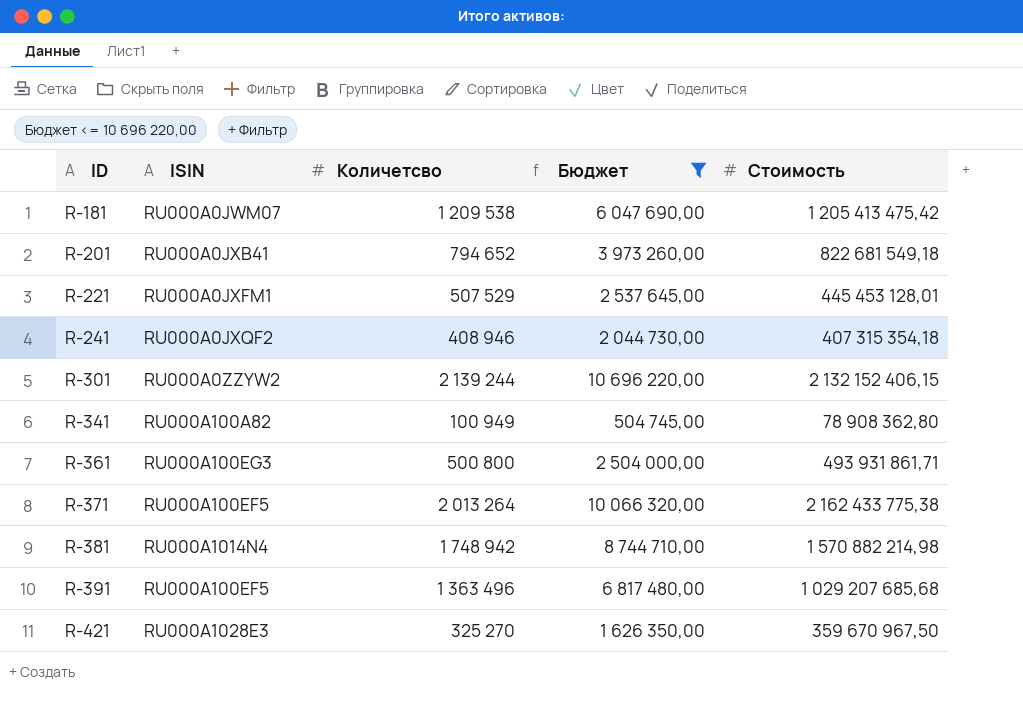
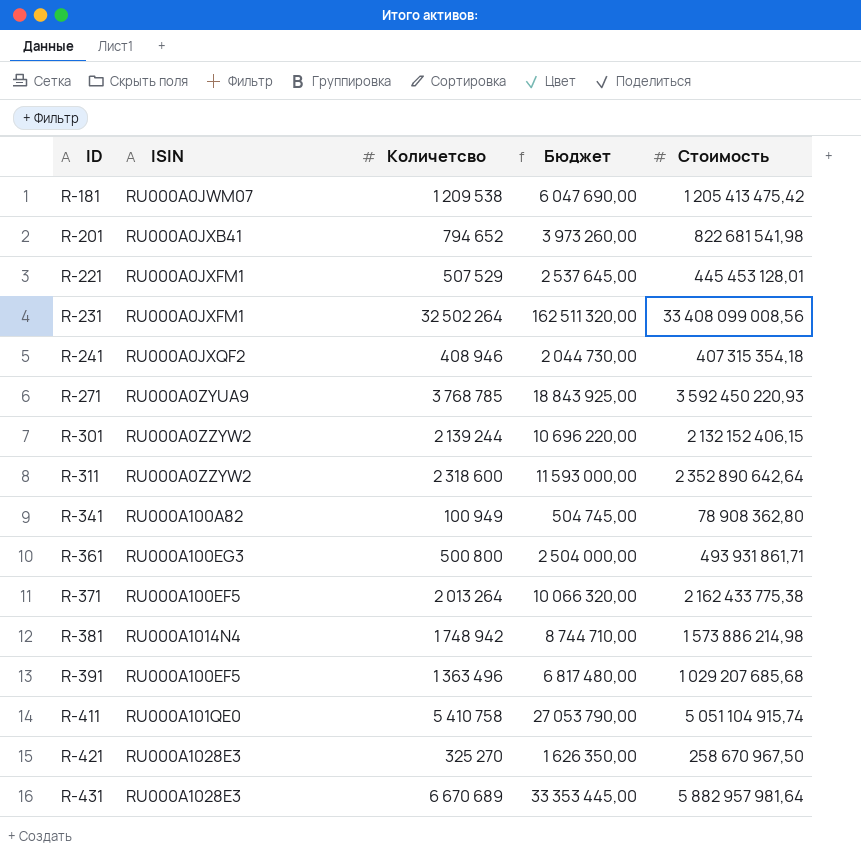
filter: Бюджет <= 10 696 220,00 -> none
R-201 | Стоимость: 822 681 549,18 -> 822 681 541,98
R-381 | Стоимость: 1 570 882 214,98 -> 1 573 886 214,98
R-421 | Стоимость: 359 670 967,50 -> 258 670 967,50

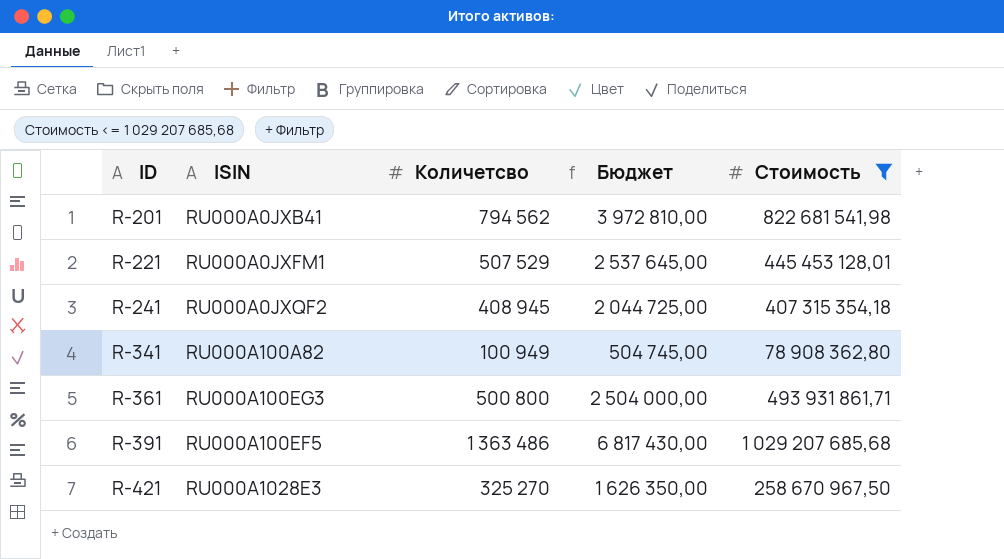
filter: none -> Стоимость <= 1 029 207 685,68
R-201 | Количетсво: 794 652 -> 794 562
R-201 | Бюджет: 3 973 260,00 -> 3 972 810,00
R-241 | Количетсво: 408 946 -> 408 945
R-241 | Бюджет: 2 044 730,00 -> 2 044 725,00
R-391 | Количетсво: 1 363 496 -> 1 363 486
R-391 | Бюджет: 6 817 480,00 -> 6 817 430,00

